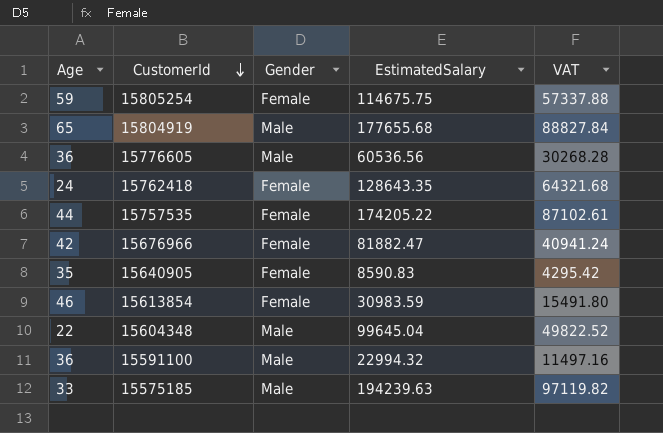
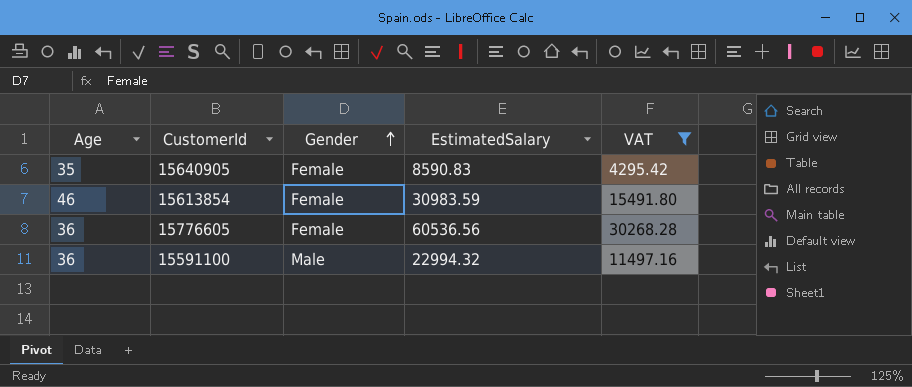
filter: none -> VAT <= 30268.28
row order: CustomerId descending -> Gender ascending
15776605 | Gender: Male -> Female

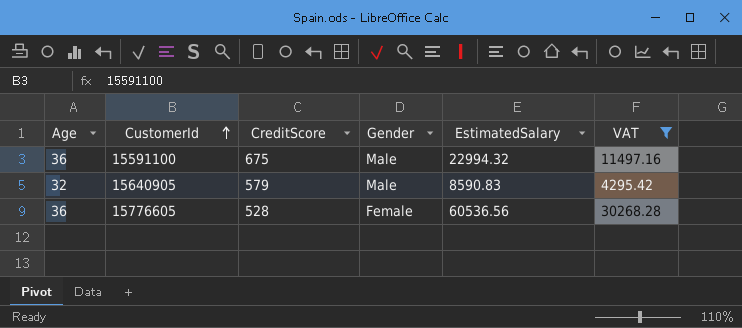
row order: Gender ascending -> CustomerId ascending
column CreditScore | position: none -> 3
row 15613854: 46 | Female | 30983.59 | 15491.80 -> none
15640905 | Age: 35 -> 32
15640905 | Gender: Female -> Male

